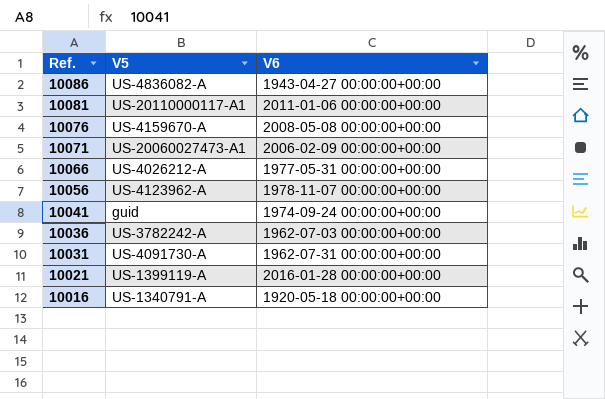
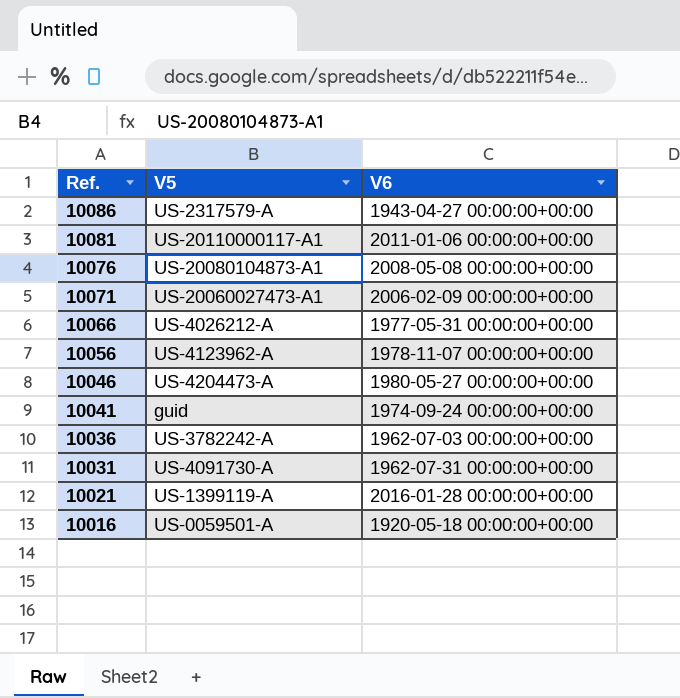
10086 | V5: US-4836082-A -> US-2317579-A
10076 | V5: US-4159670-A -> US-20080104873-A1
row 10046: none -> US-4204473-A | 1980-05-27 00:00:00+00:00
10016 | V5: US-1340791-A -> US-0059501-A

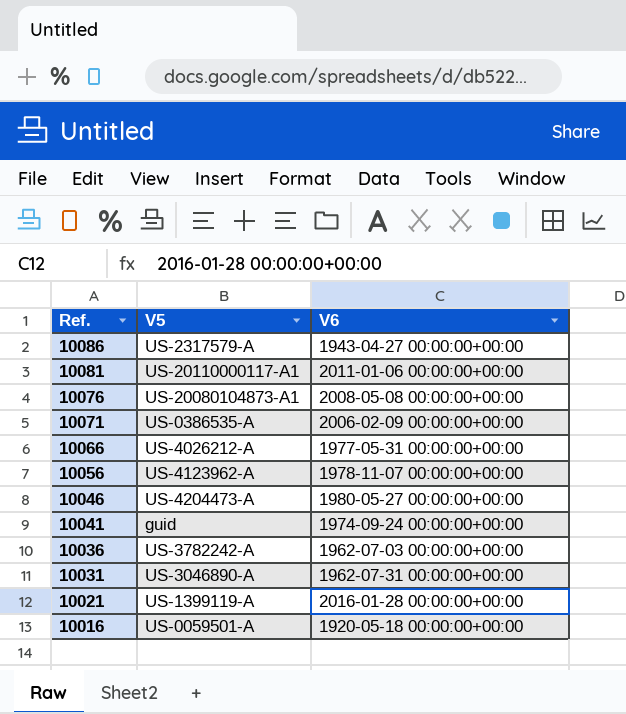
10071 | V5: US-20060027473-A1 -> US-0386535-A
10031 | V5: US-4091730-A -> US-3046890-A

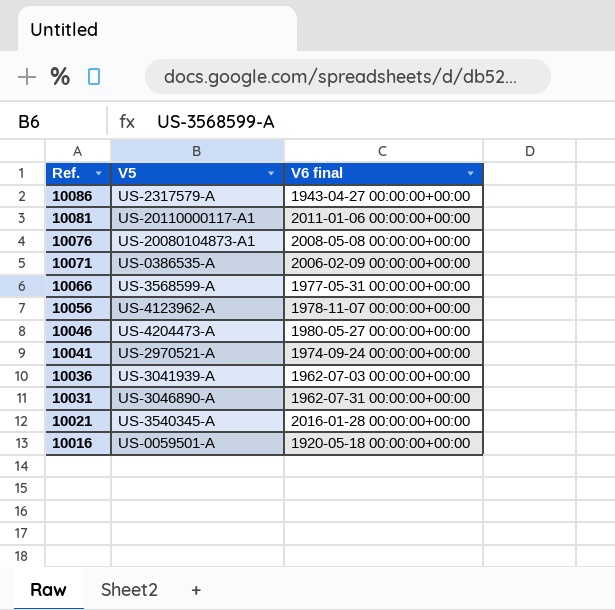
column name: V6 -> V6 final
10066 | V5: US-4026212-A -> US-3568599-A
10041 | V5: guid -> US-2970521-A
10036 | V5: US-3782242-A -> US-3041939-A
10021 | V5: US-1399119-A -> US-3540345-A

